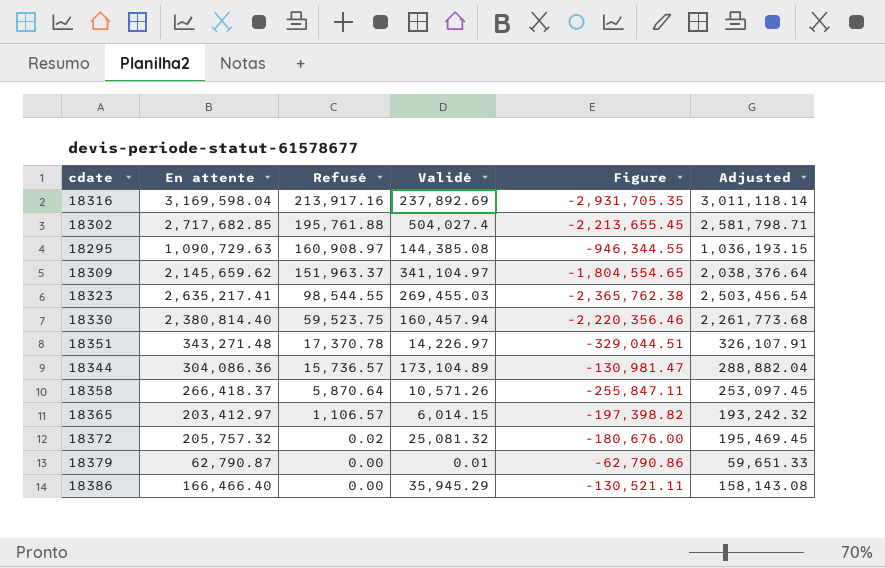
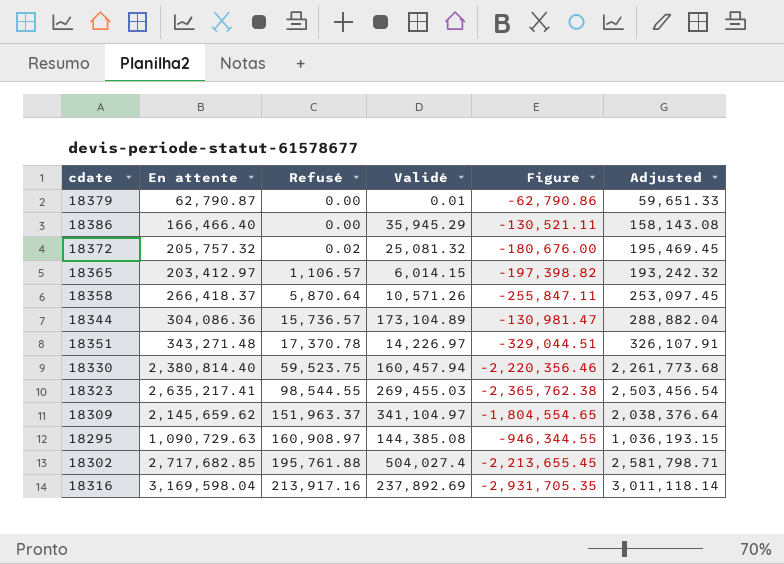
row order: Refusé descending -> Refusé ascending

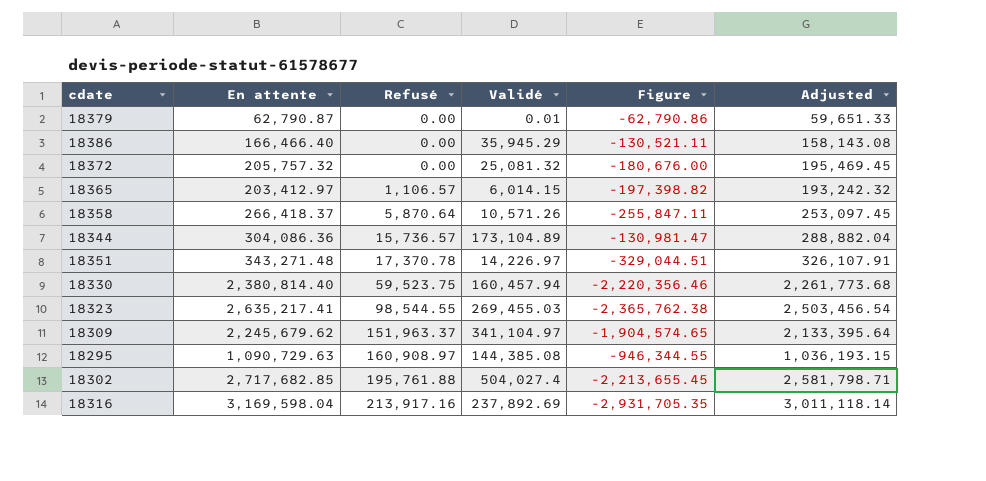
18372 | Refusé: 0.02 -> 0.00
18309 | En attente: 2,145,659.62 -> 2,245,679.62
18309 | Figure: -1,804,554.65 -> -1,904,574.65
18309 | Adjusted: 2,038,376.64 -> 2,133,395.64

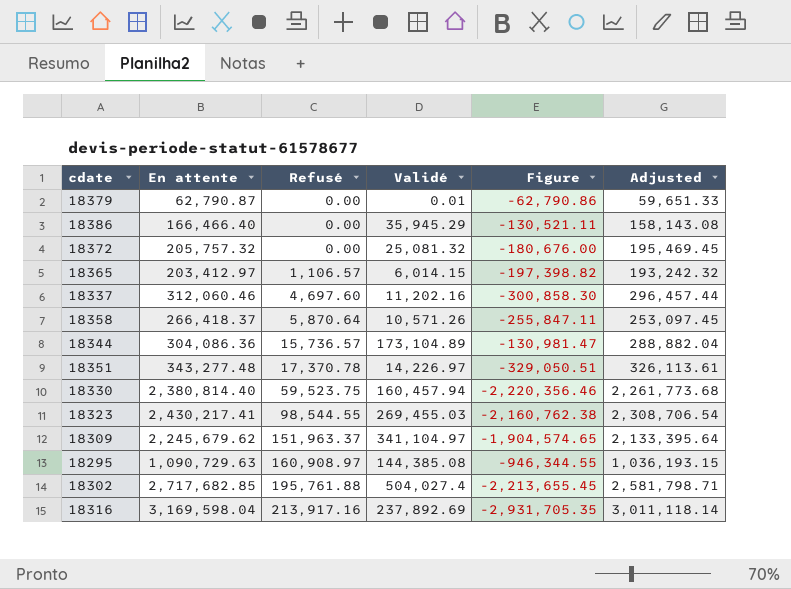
row 18337: none -> 312,060.46 | 4,697.60 | 11,202.16 | -300,858.30 | 296,457.44
18351 | En attente: 343,271.48 -> 343,277.48
18351 | Figure: -329,044.51 -> -329,050.51
18351 | Adjusted: 326,107.91 -> 326,113.61
18323 | En attente: 2,635,217.41 -> 2,430,217.41
18323 | Figure: -2,365,762.38 -> -2,160,762.38
18323 | Adjusted: 2,503,456.54 -> 2,308,706.54

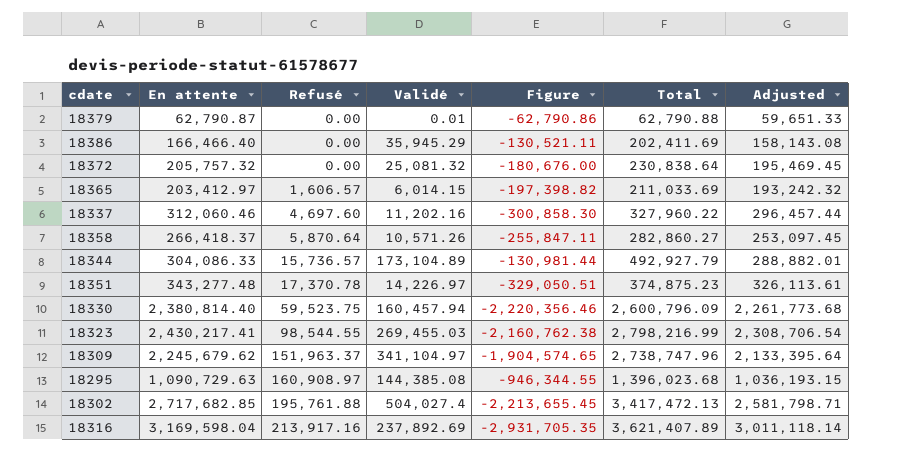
column Total | formula: none -> [En attente] + [Refusé] + [Validé]
18365 | Refusé: 1,106.57 -> 1,606.57
18344 | En attente: 304,086.36 -> 304,086.33
18344 | Figure: -130,981.47 -> -130,981.44
18344 | Adjusted: 288,882.04 -> 288,882.01

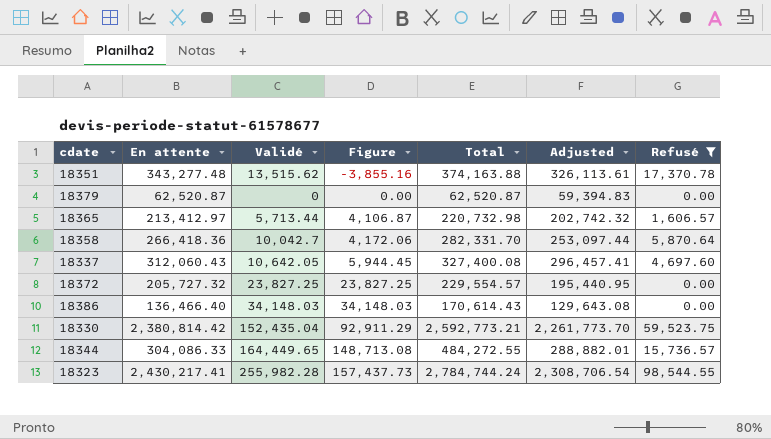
filter: none -> Refusé <= 98,544.55
row order: Refusé ascending -> Figure ascending
column Figure | formula: [Validé] - [En attente] -> [Validé] - [Refusé]
column Refusé | position: 3 -> 7
18351 | Validé: 14,226.97 -> 13,515.62
18351 | Total: 374,875.23 -> 374,163.88
18379 | En attente: 62,790.87 -> 62,520.87
18379 | Validé: 0.01 -> 0
18379 | Total: 62,790.88 -> 62,520.87
18379 | Adjusted: 59,651.33 -> 59,394.83
18365 | En attente: 203,412.97 -> 213,412.97
18365 | Validé: 6,014.15 -> 5,713.44
18365 | Total: 211,033.69 -> 220,732.98
18365 | Adjusted: 193,242.32 -> 202,742.32
18358 | En attente: 266,418.37 -> 266,418.36
18358 | Validé: 10,571.26 -> 10,042.7
18358 | Total: 282,860.27 -> 282,331.70
18358 | Adjusted: 253,097.45 -> 253,097.44
18337 | En attente: 312,060.46 -> 312,060.43
18337 | Validé: 11,202.16 -> 10,642.05
18337 | Total: 327,960.22 -> 327,400.08
18337 | Adjusted: 296,457.44 -> 296,457.41
18372 | En attente: 205,757.32 -> 205,727.32
18372 | Validé: 25,081.32 -> 23,827.25
18372 | Total: 230,838.64 -> 229,554.57
18372 | Adjusted: 195,469.45 -> 195,440.95
18386 | En attente: 166,466.40 -> 136,466.40
18386 | Validé: 35,945.29 -> 34,148.03
18386 | Total: 202,411.69 -> 170,614.43
18386 | Adjusted: 158,143.08 -> 129,643.08
18330 | En attente: 2,380,814.40 -> 2,380,814.42
18330 | Validé: 160,457.94 -> 152,435.04
18330 | Total: 2,600,796.09 -> 2,592,773.21
18330 | Adjusted: 2,261,773.68 -> 2,261,773.70
18344 | Validé: 173,104.89 -> 164,449.65
18344 | Total: 492,927.79 -> 484,272.55
18323 | Validé: 269,455.03 -> 255,982.28
18323 | Total: 2,798,216.99 -> 2,784,744.24

